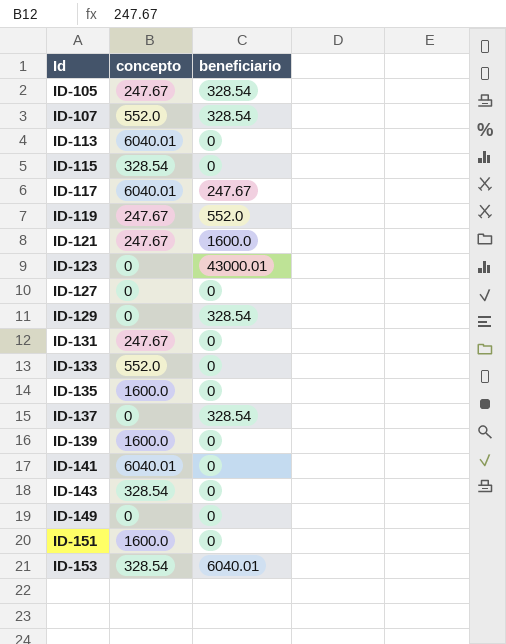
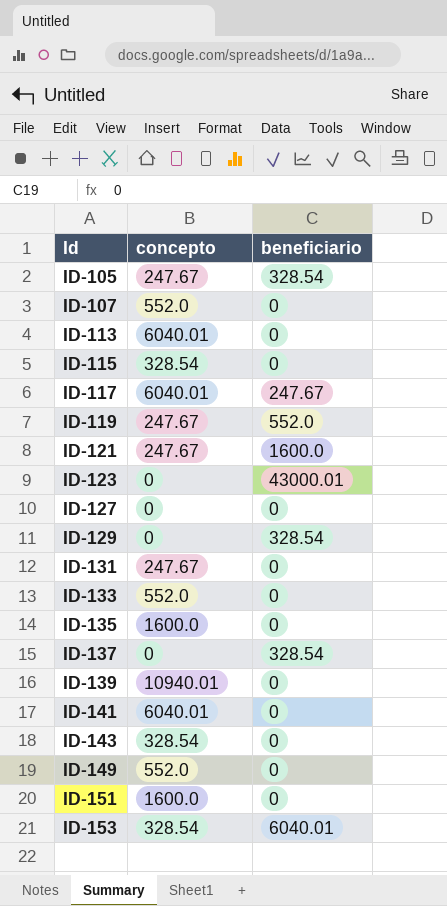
ID-107 | beneficiario: 328.54 -> 0
ID-139 | concepto: 1600.0 -> 10940.01
ID-149 | concepto: 0 -> 552.0

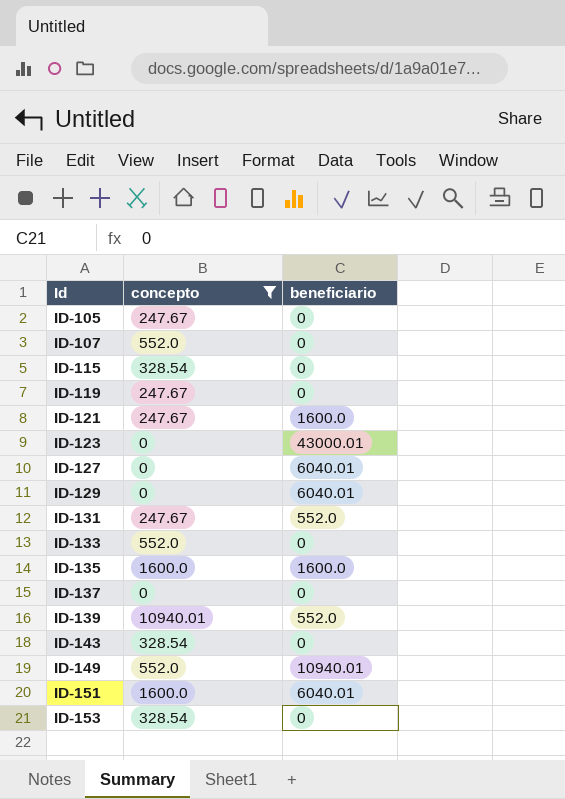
filter: none -> concepto != 6040.01
ID-105 | beneficiario: 328.54 -> 0
ID-119 | beneficiario: 552.0 -> 0
ID-127 | beneficiario: 0 -> 6040.01
ID-129 | beneficiario: 328.54 -> 6040.01
ID-131 | beneficiario: 0 -> 552.0
ID-135 | beneficiario: 0 -> 1600.0
ID-137 | beneficiario: 328.54 -> 0
ID-139 | beneficiario: 0 -> 552.0
ID-149 | beneficiario: 0 -> 10940.01
ID-151 | beneficiario: 0 -> 6040.01
ID-153 | beneficiario: 6040.01 -> 0

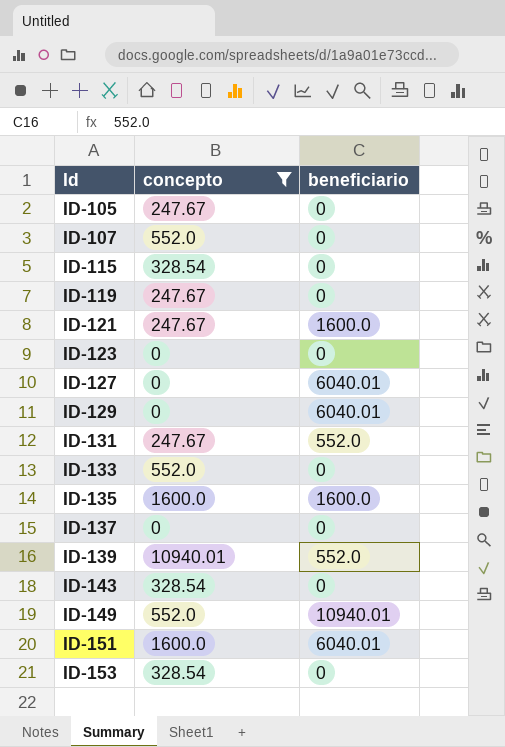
ID-123 | beneficiario: 43000.01 -> 0

